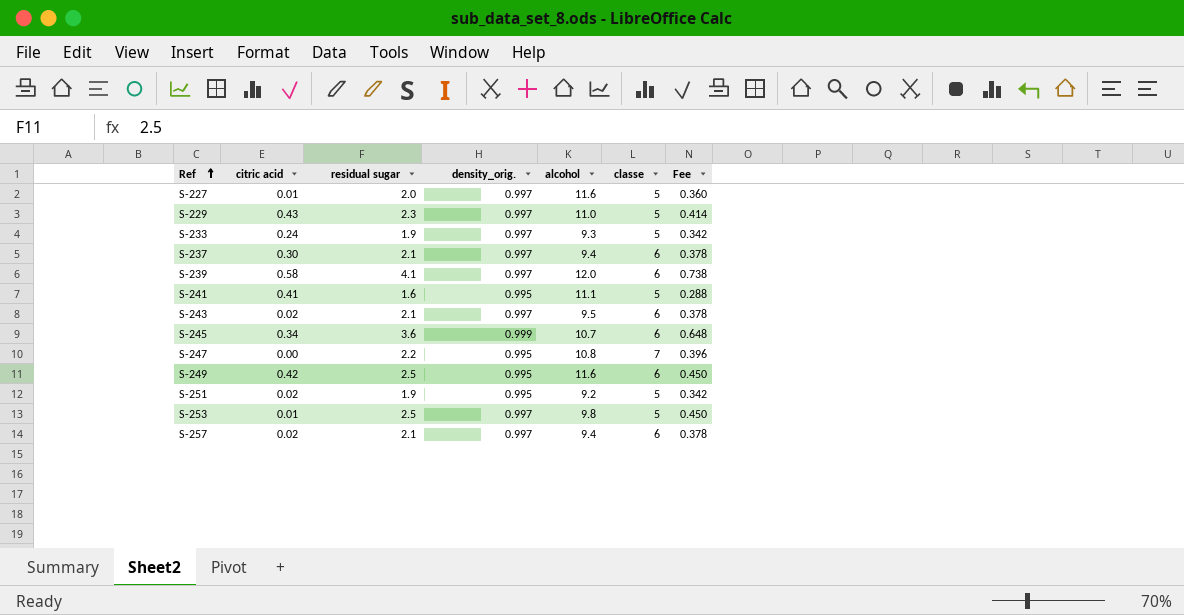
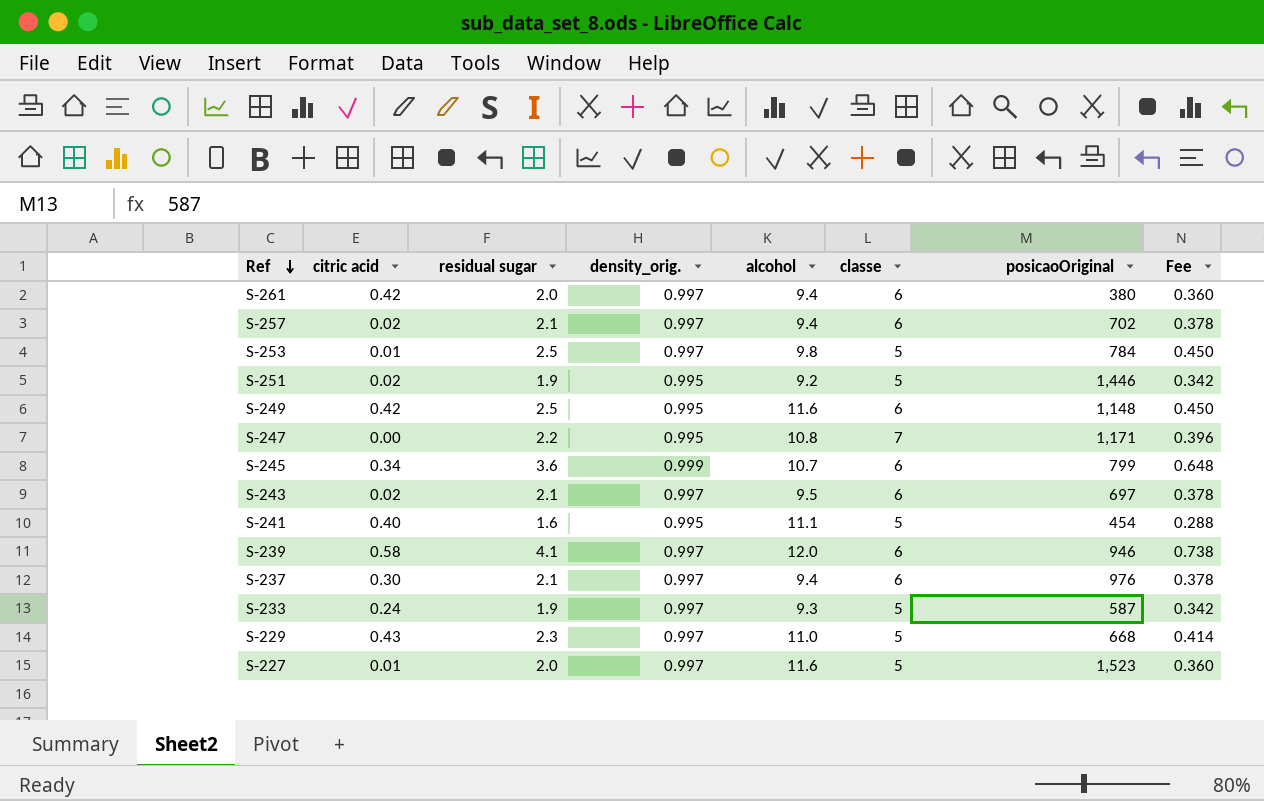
row order: Ref ascending -> Ref descending
column posicaoOriginal | position: none -> 7
row S-261: none -> 0.42 | 2.0 | 0.997 | 9.4 | 6 | 380 | 0.360
S-241 | citric acid: 0.41 -> 0.40

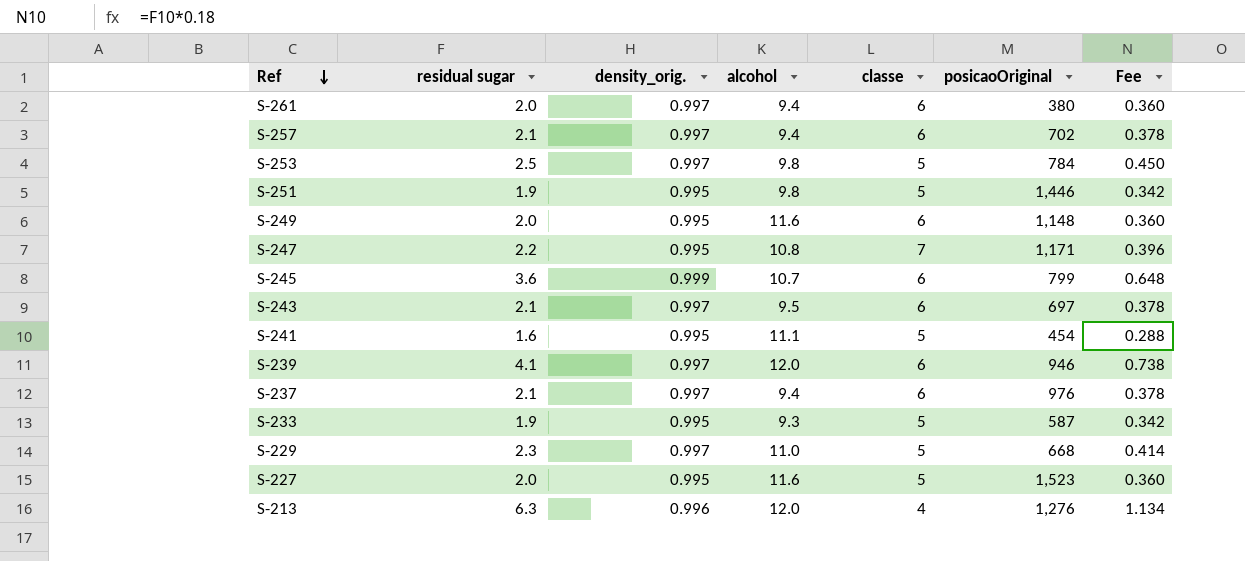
column citric acid | position: 2 -> none
S-251 | alcohol: 9.2 -> 9.8
S-249 | residual sugar: 2.5 -> 2.0
S-249 | Fee: 0.450 -> 0.360
S-233 | density_orig.: 0.997 -> 0.995
S-227 | density_orig.: 0.997 -> 0.995
row S-213: none -> 6.3 | 0.996 | 12.0 | 4 | 1,276 | 1.134

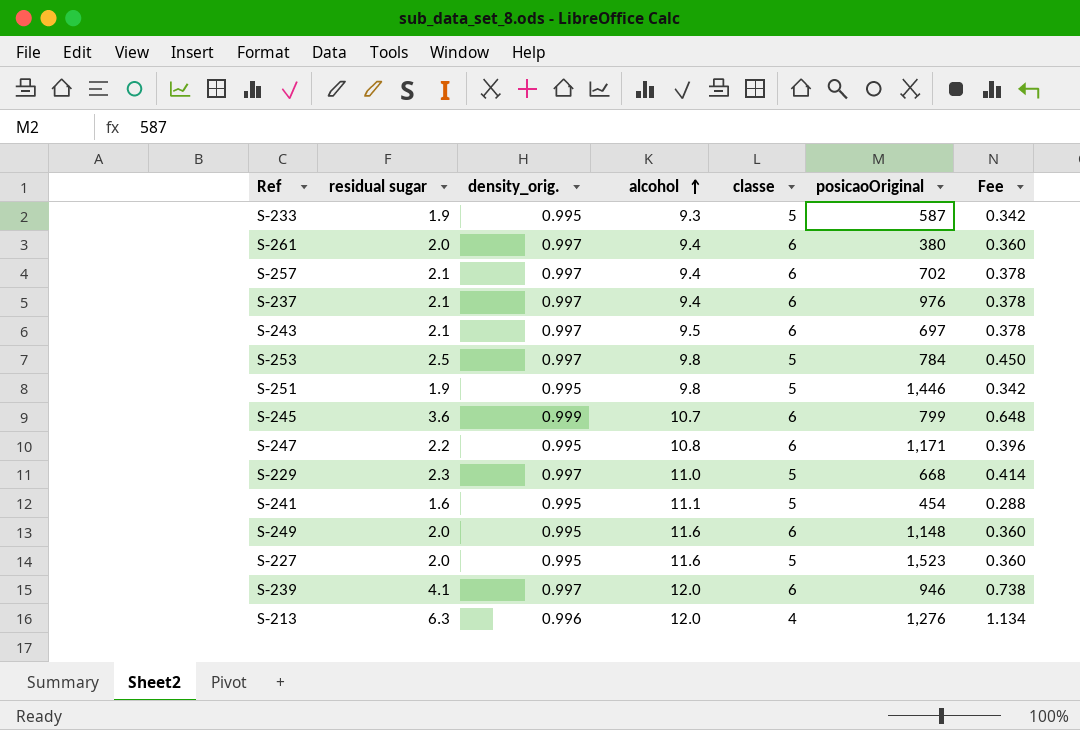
row order: Ref descending -> alcohol ascending
S-247 | classe: 7 -> 6

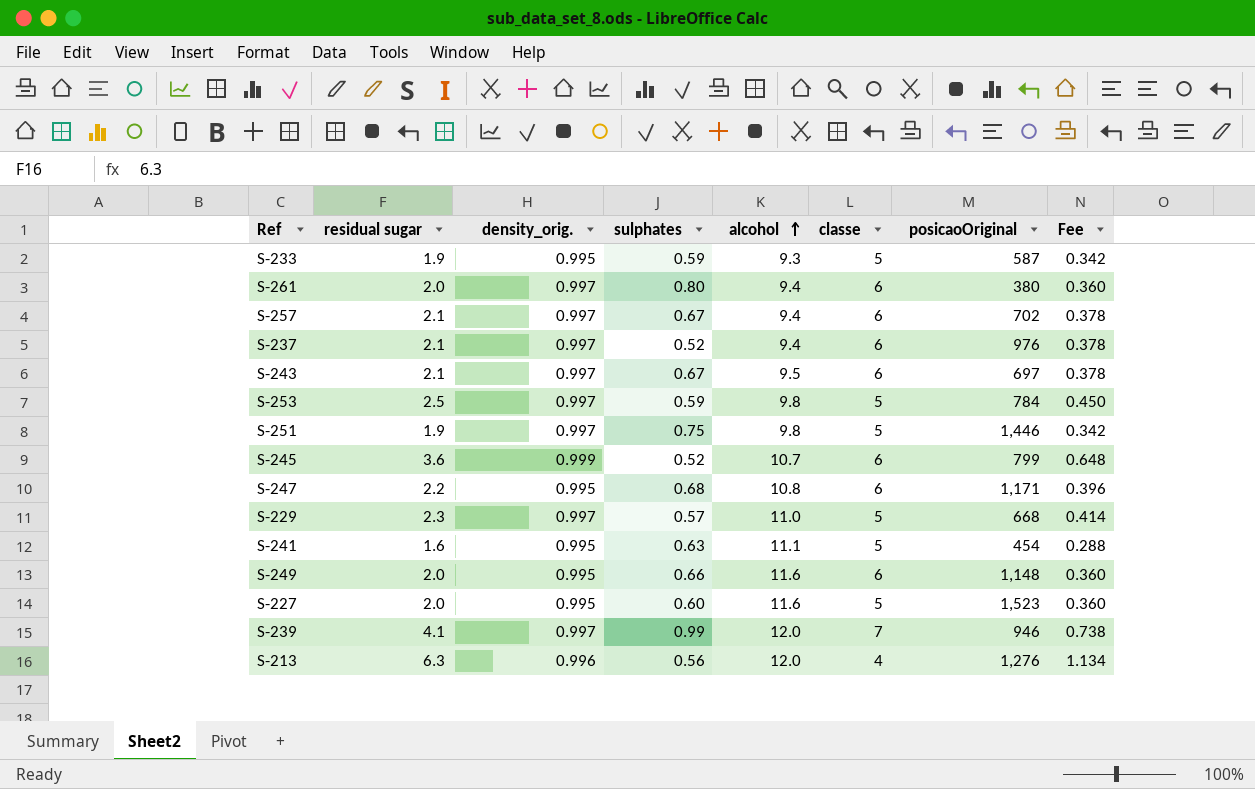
column sulphates | position: none -> 4
S-251 | density_orig.: 0.995 -> 0.997
S-239 | classe: 6 -> 7

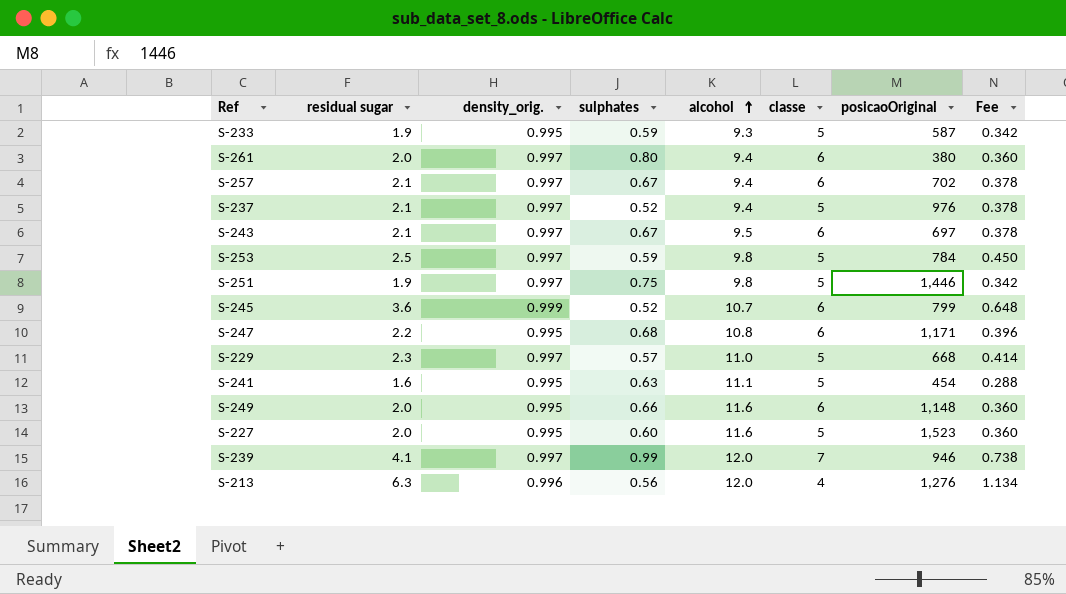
S-237 | classe: 6 -> 5

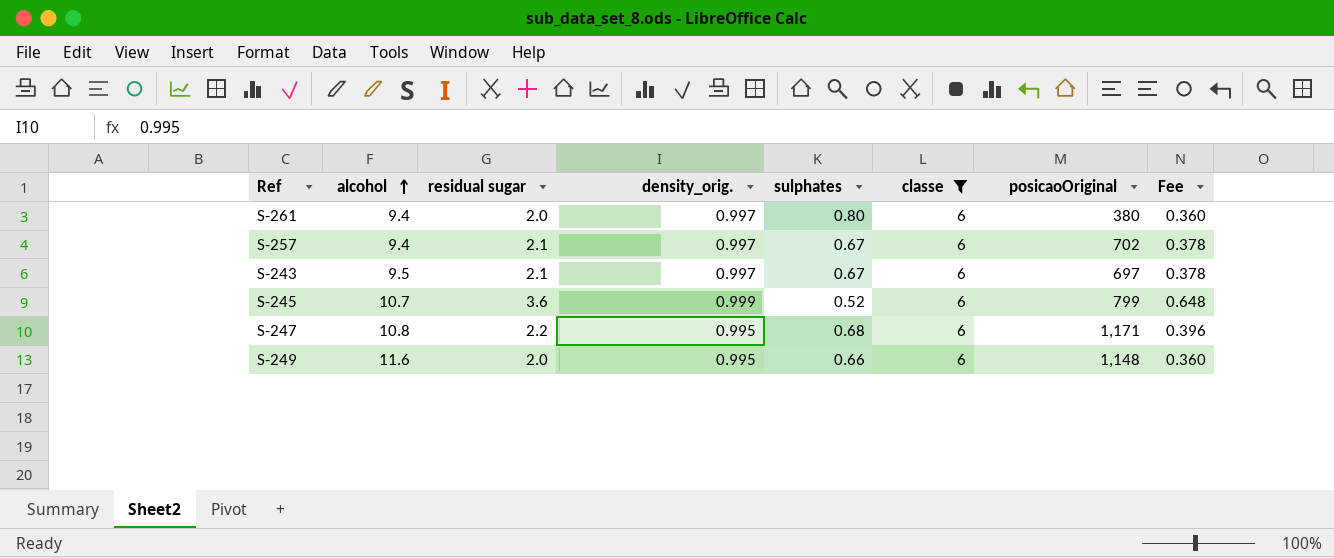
filter: none -> classe = 6
column alcohol | position: 5 -> 2

